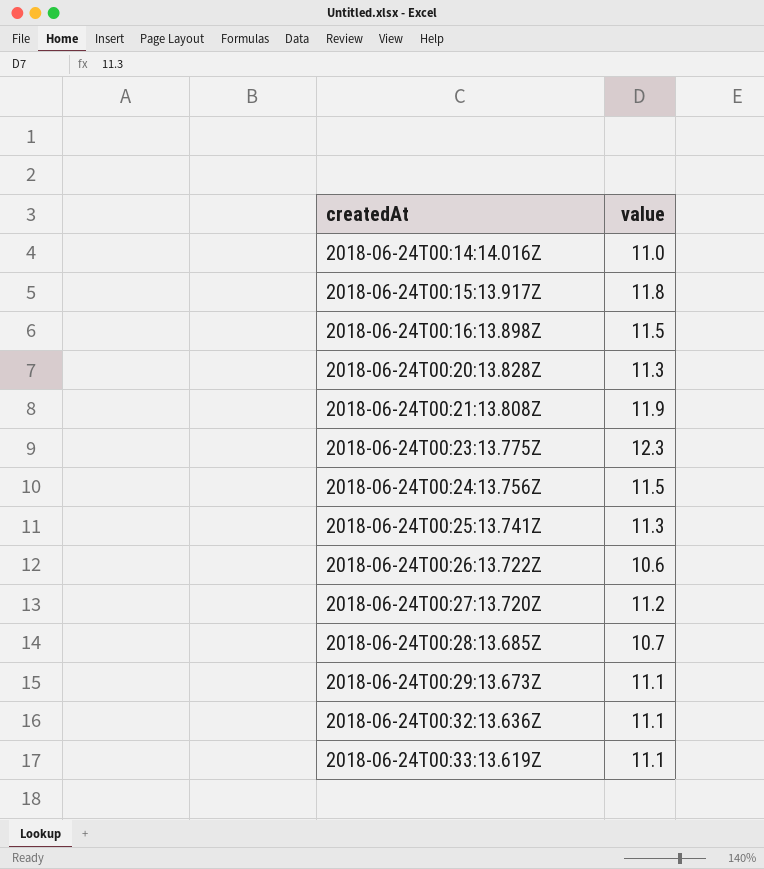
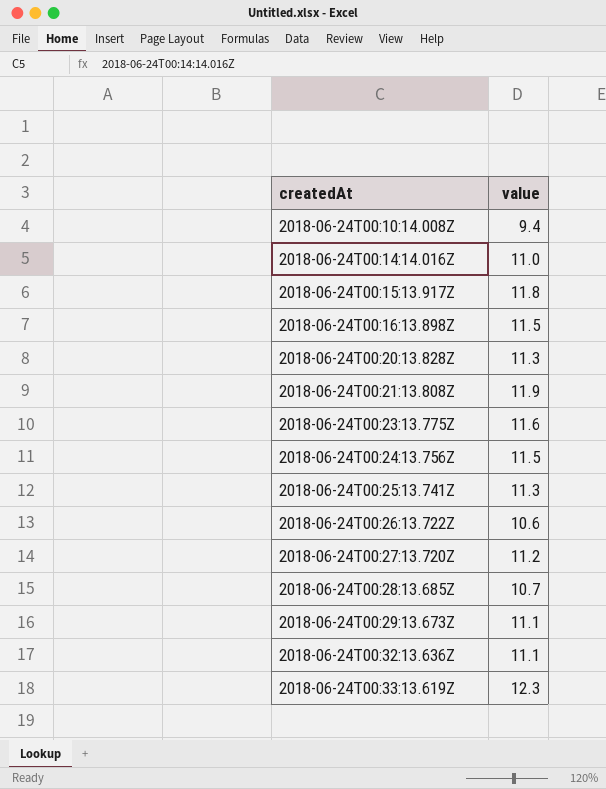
row 2018-06-24T00:10:14.008Z: none -> 9.4
2018-06-24T00:23:13.775Z | value: 12.3 -> 11.6
2018-06-24T00:33:13.619Z | value: 11.1 -> 12.3

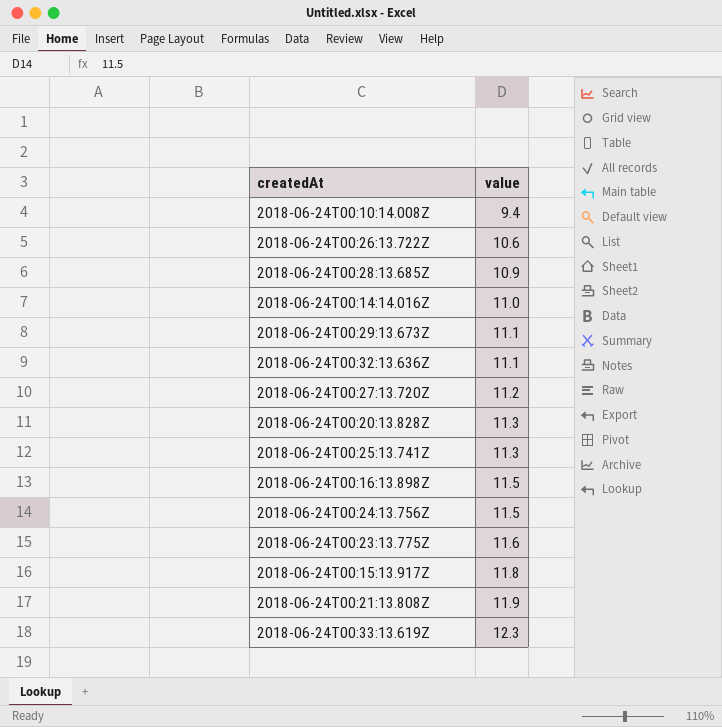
row order: createdAt ascending -> value ascending
2018-06-24T00:28:13.685Z | value: 10.7 -> 10.9

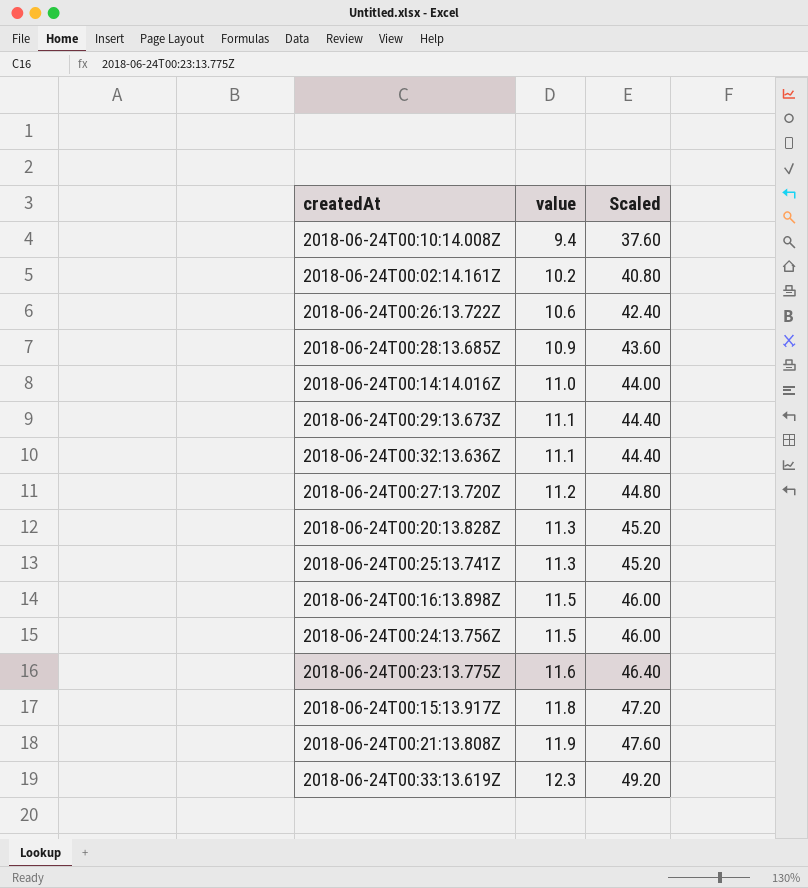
column Scaled | formula: none -> [value] * 4
row 2018-06-24T00:02:14.161Z: none -> 10.2 | 40.80

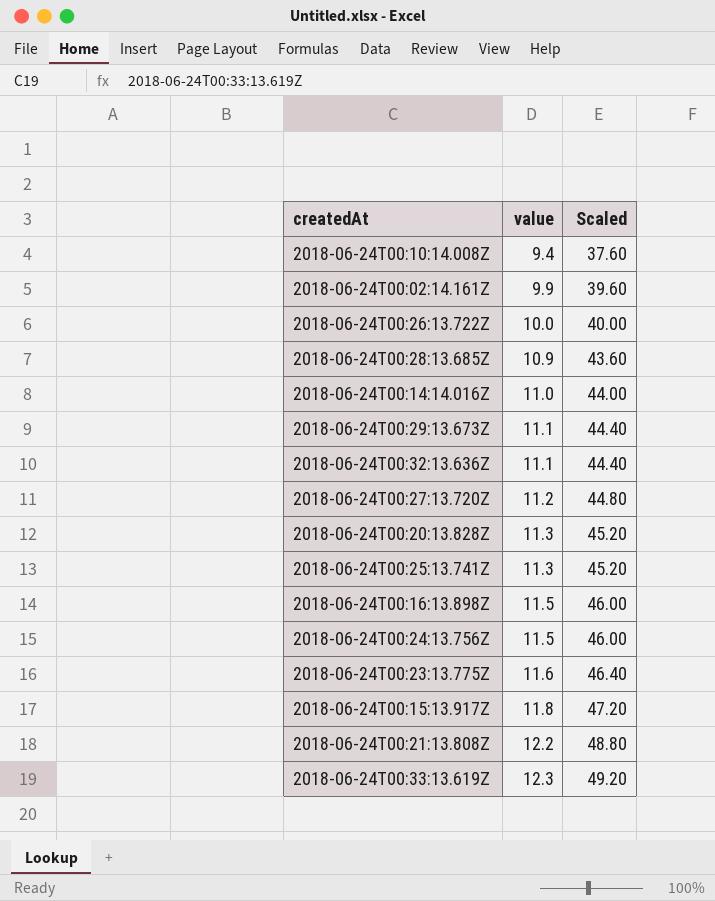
2018-06-24T00:02:14.161Z | value: 10.2 -> 9.9
2018-06-24T00:02:14.161Z | Scaled: 40.80 -> 39.60
2018-06-24T00:26:13.722Z | value: 10.6 -> 10.0
2018-06-24T00:26:13.722Z | Scaled: 42.40 -> 40.00
2018-06-24T00:21:13.808Z | value: 11.9 -> 12.2
2018-06-24T00:21:13.808Z | Scaled: 47.60 -> 48.80

